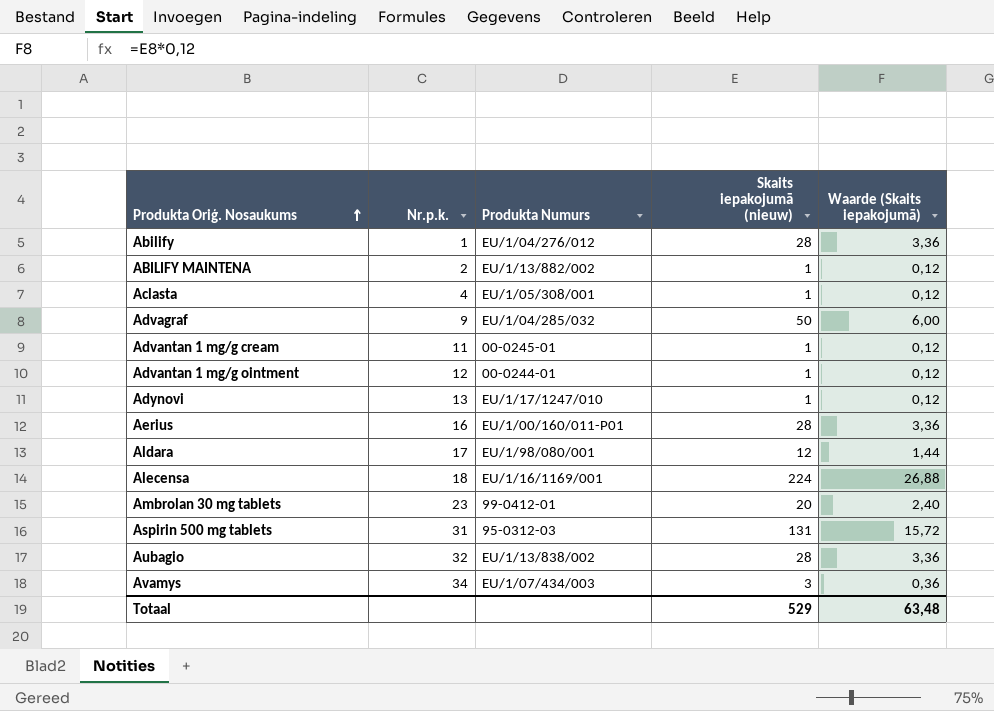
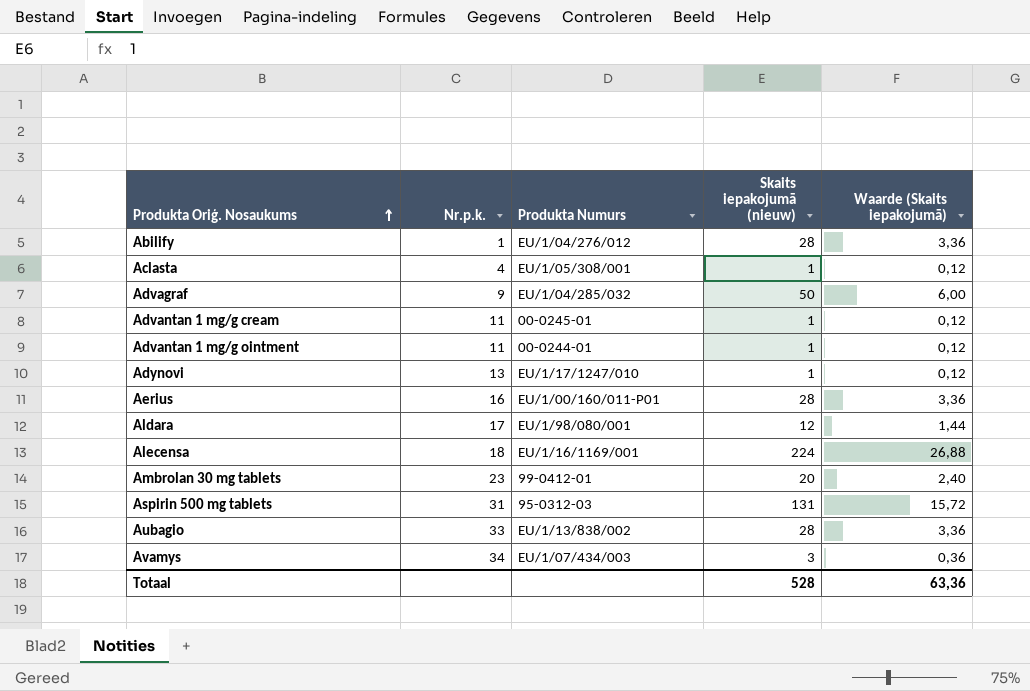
row ABILIFY MAINTENA: 2 | EU/1/13/882/002 | 1 | 0,12 -> none
Advantan 1 mg/g ointment | Nr.p.k.: 12 -> 11
Aubagio | Nr.p.k.: 32 -> 33
Totaal | Skaits iepakojumā (nieuw): 529 -> 528
Totaal | Waarde (Skaits iepakojumā): 63,48 -> 63,36

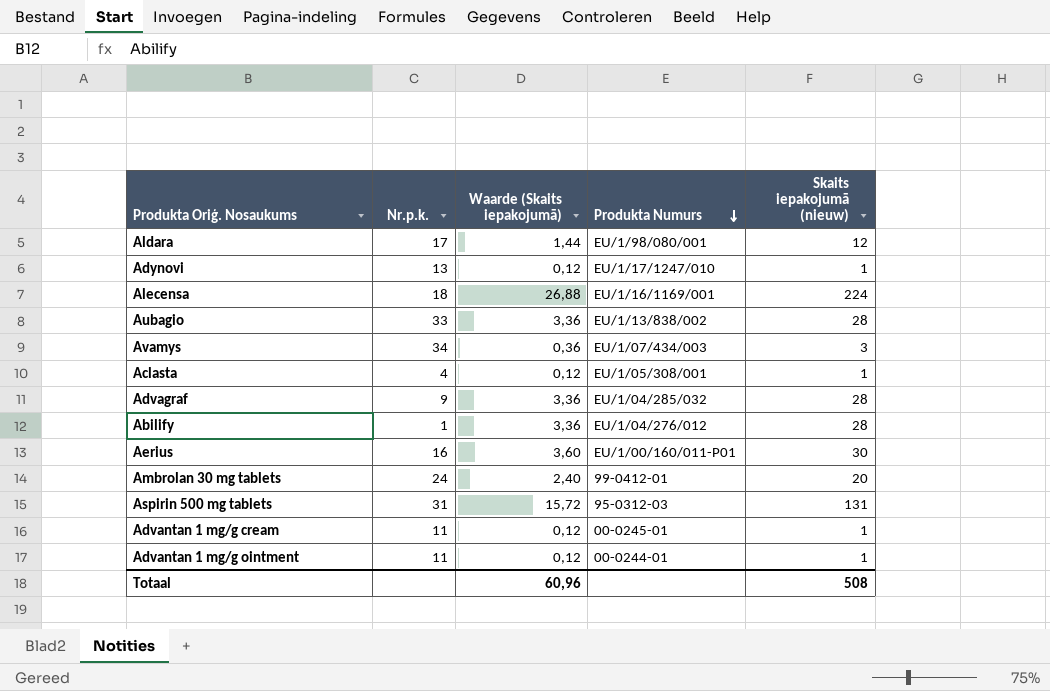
row order: Produkta Oriģ. Nosaukums ascending -> Produkta Numurs descending
column Waarde (Skaits iepakojumā) | position: 5 -> 3
Advagraf | Waarde (Skaits iepakojumā): 6,00 -> 3,36
Advagraf | Skaits iepakojumā (nieuw): 50 -> 28
Aerius | Waarde (Skaits iepakojumā): 3,36 -> 3,60
Aerius | Skaits iepakojumā (nieuw): 28 -> 30
Ambrolan 30 mg tablets | Nr.p.k.: 23 -> 24
Totaal | Waarde (Skaits iepakojumā): 63,36 -> 60,96
Totaal | Skaits iepakojumā (nieuw): 528 -> 508

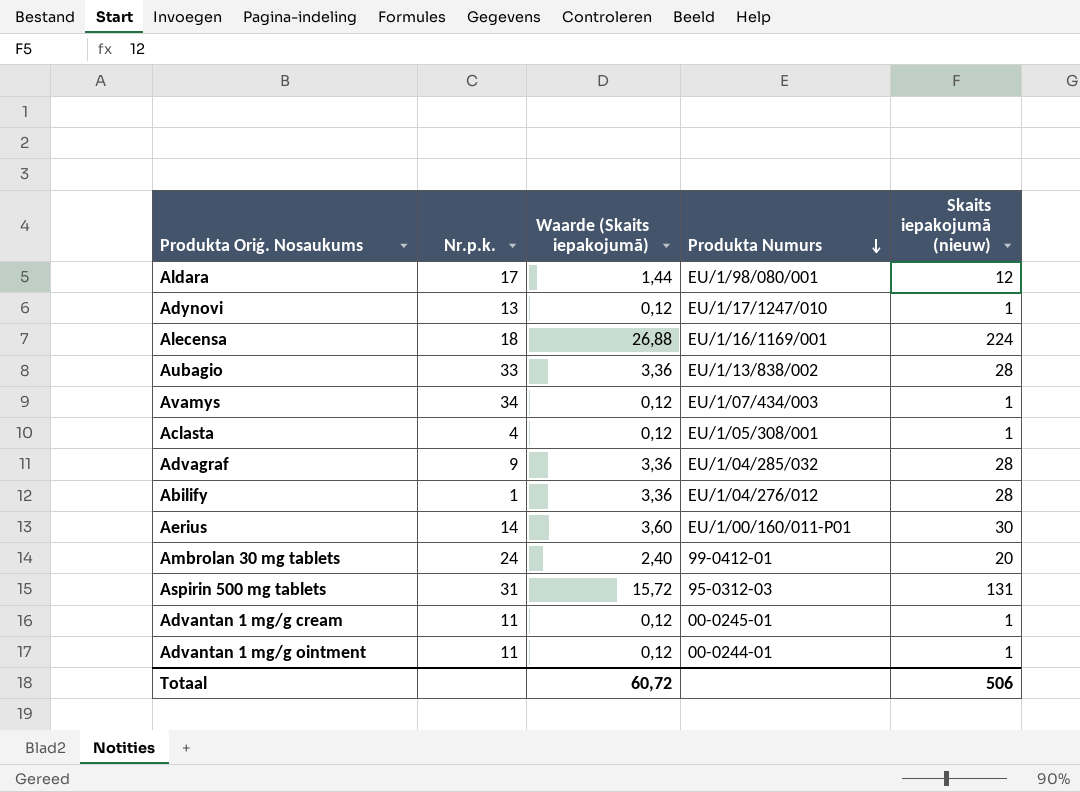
Avamys | Waarde (Skaits iepakojumā): 0,36 -> 0,12
Avamys | Skaits iepakojumā (nieuw): 3 -> 1
Aerius | Nr.p.k.: 16 -> 14
Totaal | Waarde (Skaits iepakojumā): 60,96 -> 60,72
Totaal | Skaits iepakojumā (nieuw): 508 -> 506

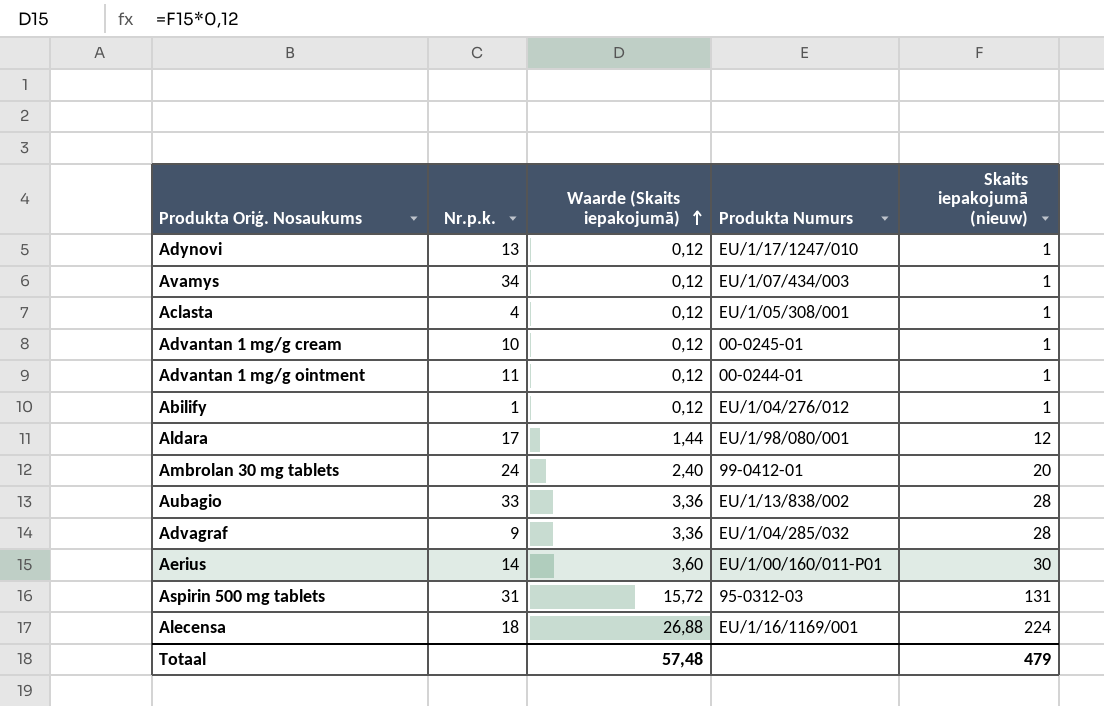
row order: Produkta Numurs descending -> Waarde (Skaits iepakojumā) ascending
Advantan 1 mg/g cream | Nr.p.k.: 11 -> 10
Abilify | Waarde (Skaits iepakojumā): 3,36 -> 0,12
Abilify | Skaits iepakojumā (nieuw): 28 -> 1
Totaal | Waarde (Skaits iepakojumā): 60,72 -> 57,48
Totaal | Skaits iepakojumā (nieuw): 506 -> 479

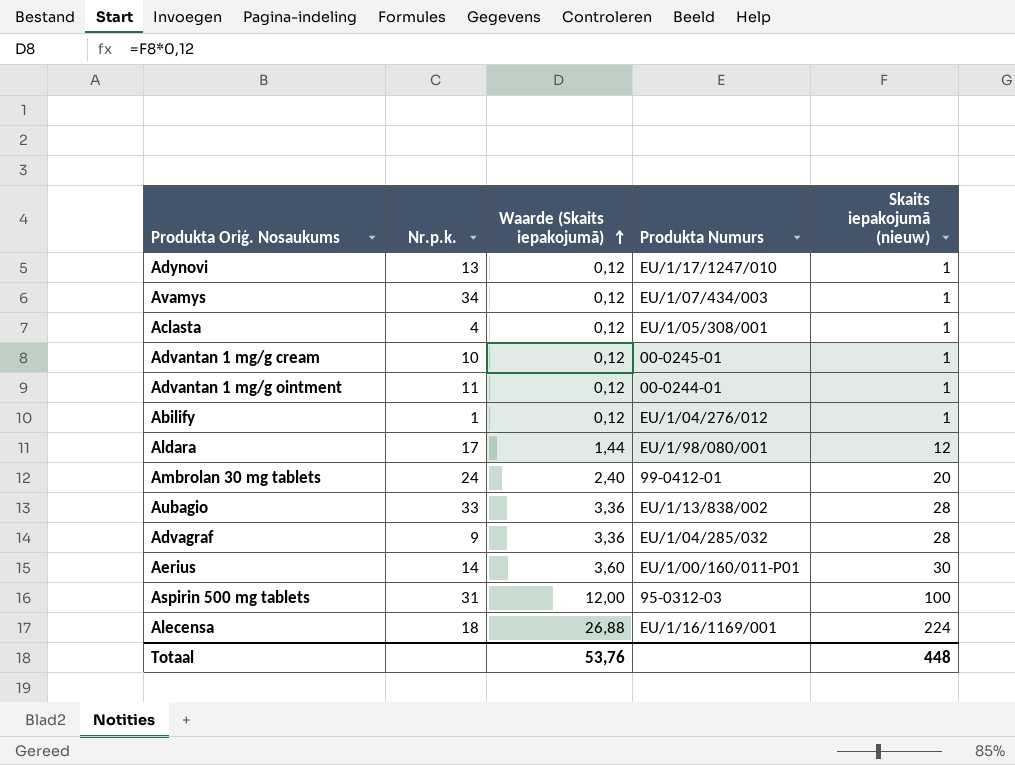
Aspirin 500 mg tablets | Waarde (Skaits iepakojumā): 15,72 -> 12,00
Aspirin 500 mg tablets | Skaits iepakojumā (nieuw): 131 -> 100
Totaal | Waarde (Skaits iepakojumā): 57,48 -> 53,76
Totaal | Skaits iepakojumā (nieuw): 479 -> 448

